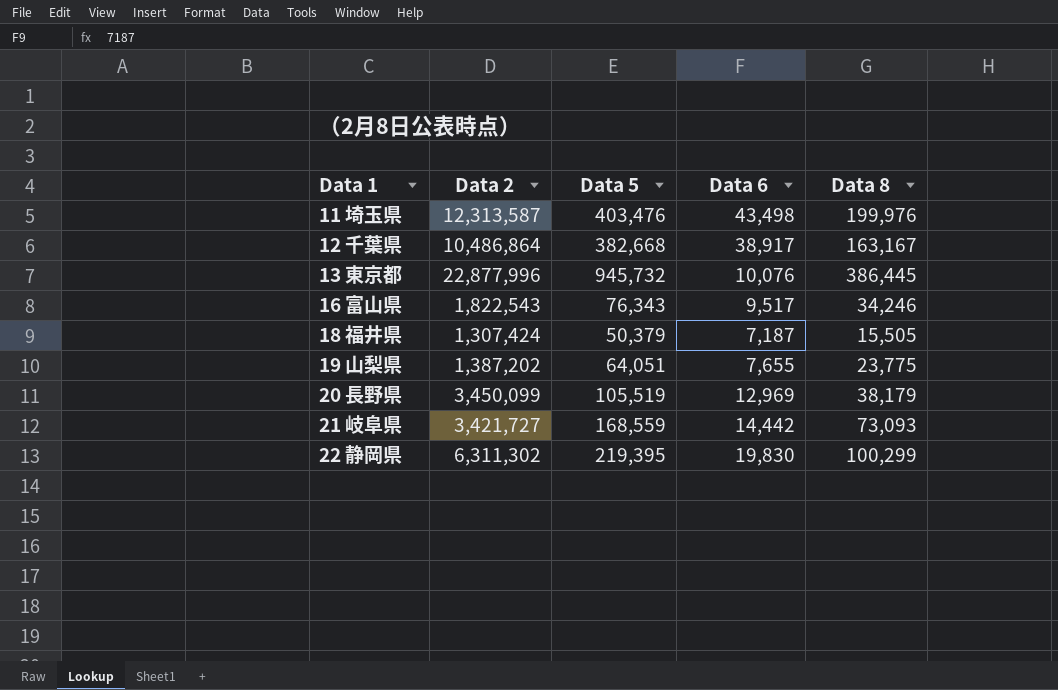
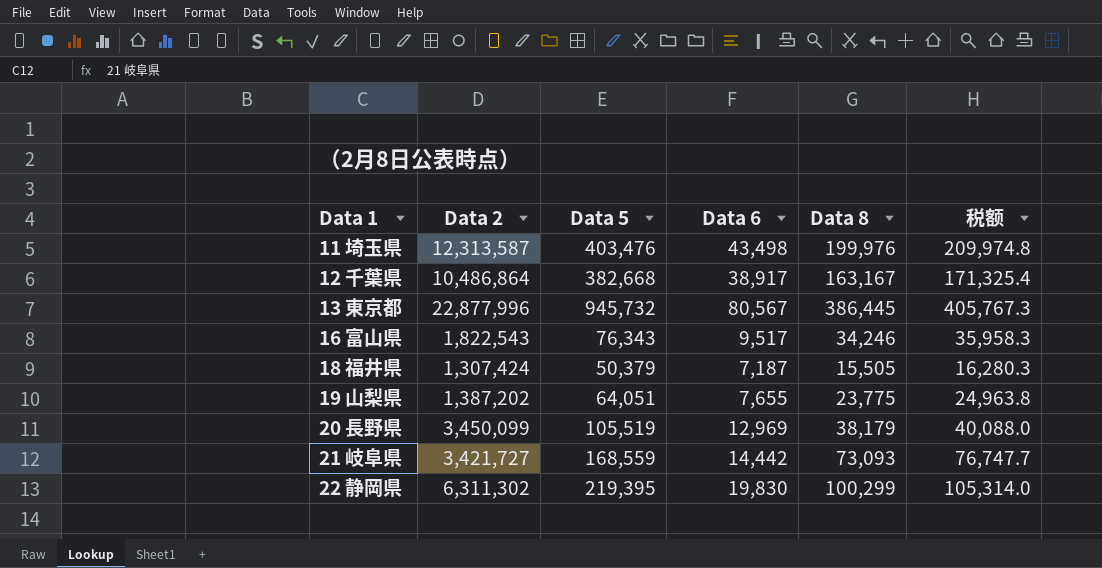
column 税额 | formula: none -> [Data 8] * 1.05
13 東京都 | Data 6: 10,076 -> 80,567

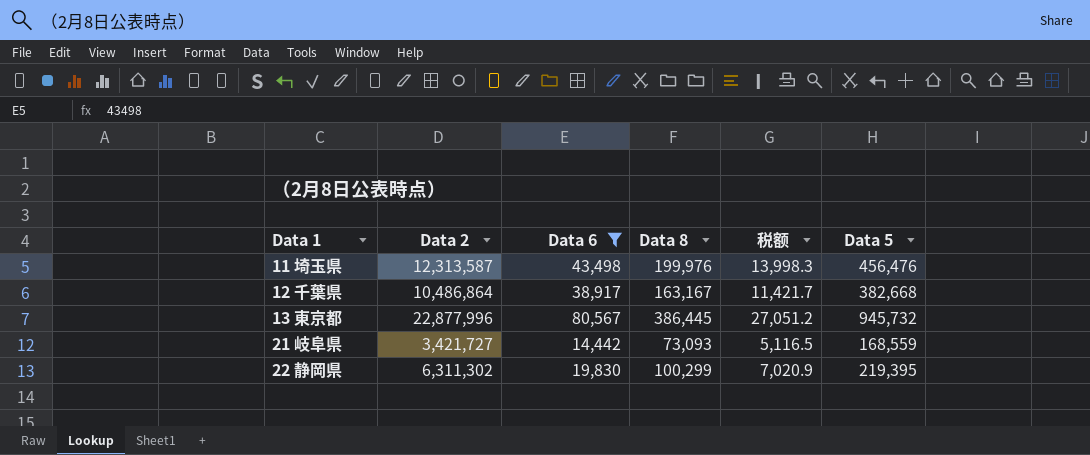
filter: none -> Data 6 >= 14,442
column 税额 | formula: [Data 8] * 1.05 -> [Data 8] * 0.07
column Data 5 | position: 3 -> 6
11 埼玉県 | Data 5: 403,476 -> 456,476

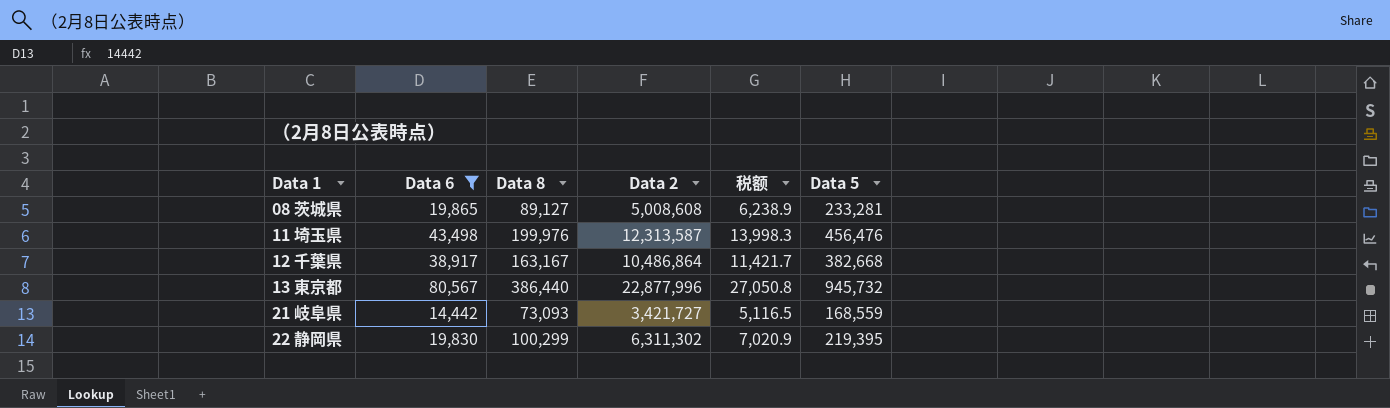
column Data 2 | position: 2 -> 4
row 08 茨城県: none -> 19,865 | 89,127 | 5,008,608 | 6,238.9 | 233,281
13 東京都 | Data 8: 386,445 -> 386,440
13 東京都 | 税额: 27,051.2 -> 27,050.8

